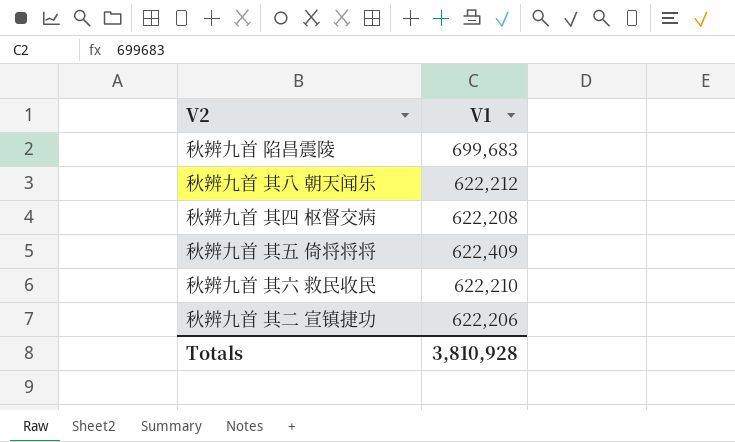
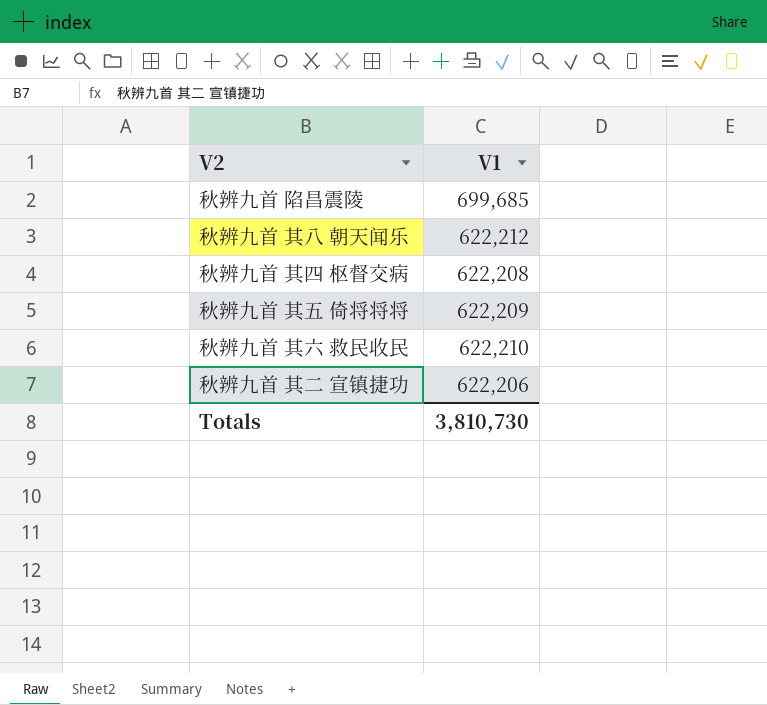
秋辨九首 陷昌震陵 | V1: 699,683 -> 699,685
秋辨九首 其五 倚将将将 | V1: 622,409 -> 622,209
Totals | V1: 3,810,928 -> 3,810,730

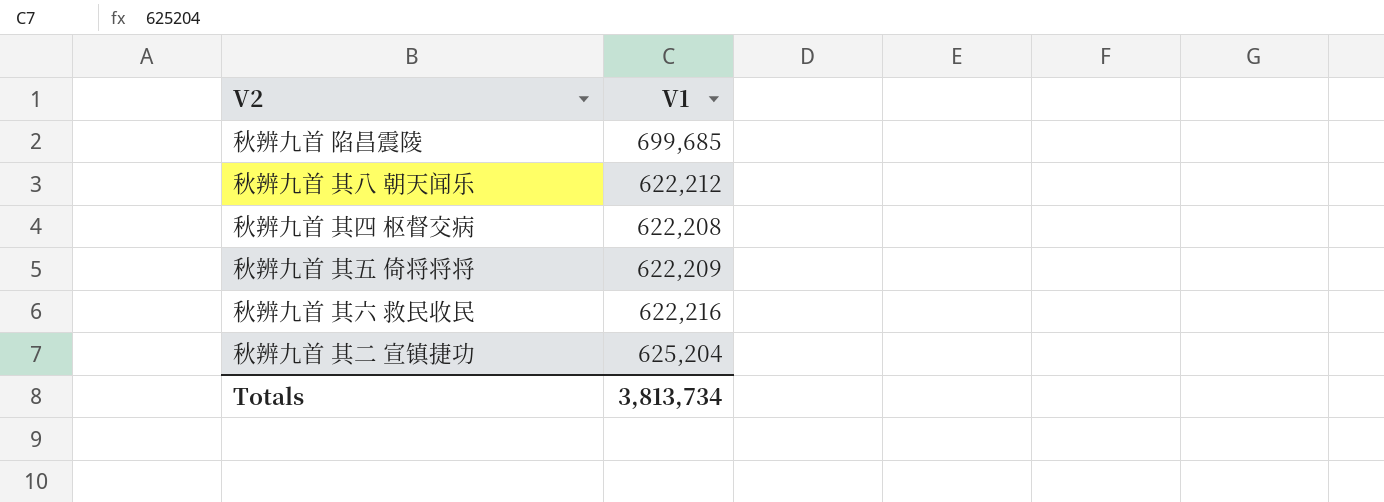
秋辨九首 其六 救民收民 | V1: 622,210 -> 622,216
秋辨九首 其二 宣镇捷功 | V1: 622,206 -> 625,204
Totals | V1: 3,810,730 -> 3,813,734

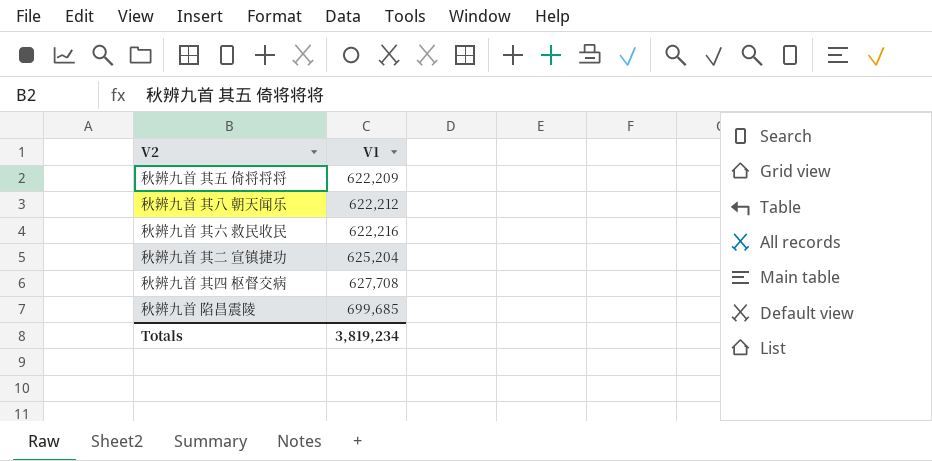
row order: none -> V1 ascending
秋辨九首 其四 枢督交病 | V1: 622,208 -> 627,708
Totals | V1: 3,813,734 -> 3,819,234

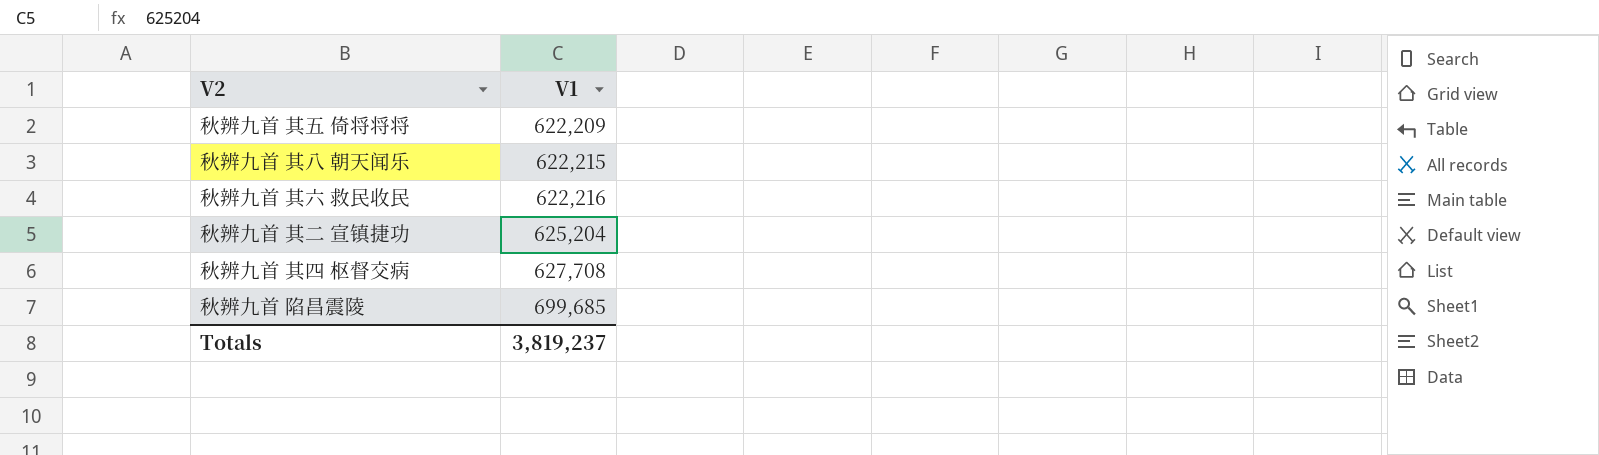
秋辨九首 其八 朝天闻乐 | V1: 622,212 -> 622,215
Totals | V1: 3,819,234 -> 3,819,237

